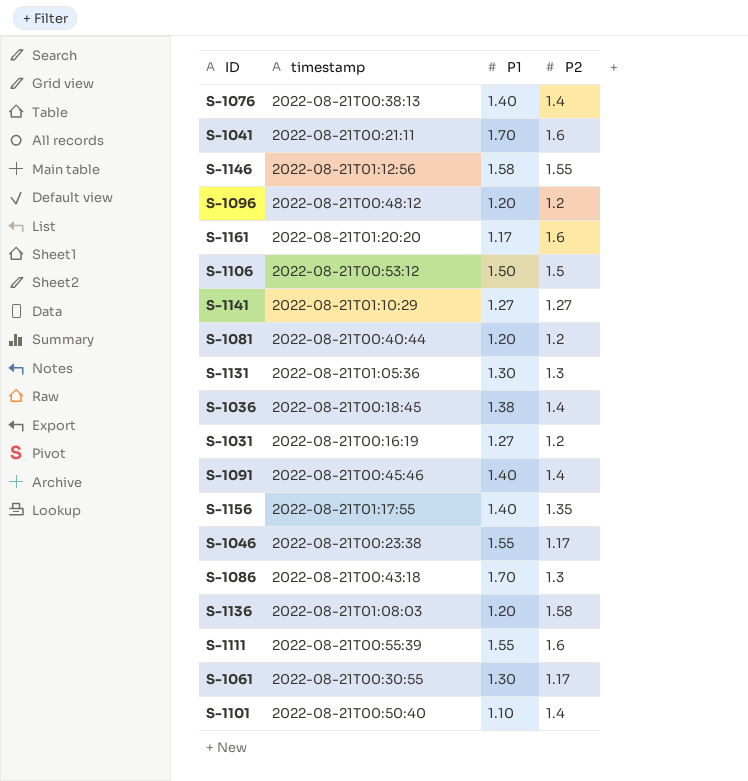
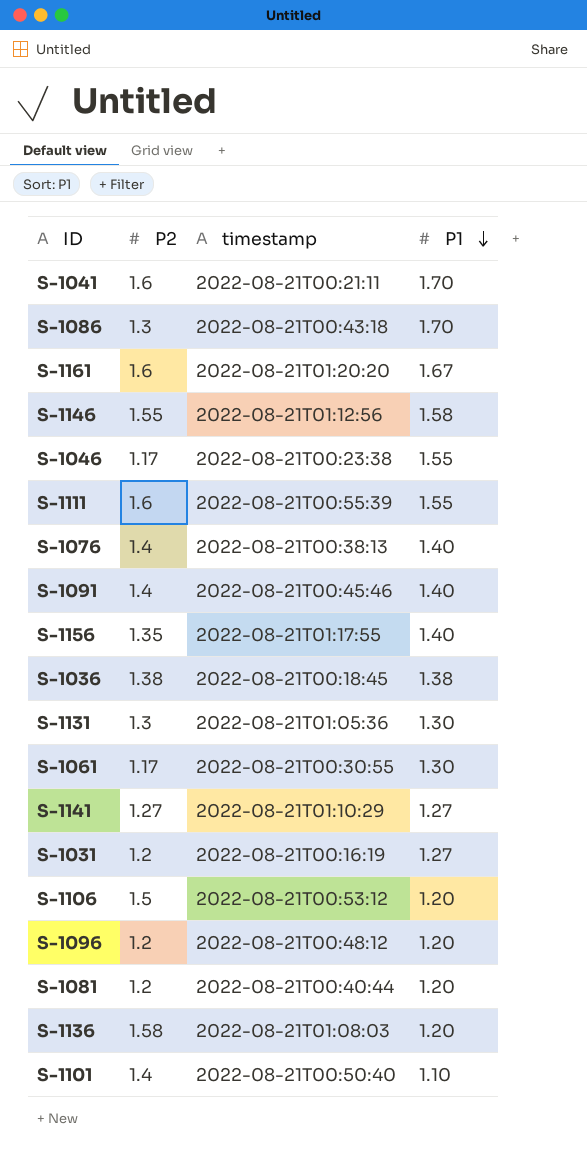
row order: none -> P1 descending
column P2 | position: 4 -> 2
S-1161 | P1: 1.17 -> 1.67
S-1036 | P2: 1.4 -> 1.38
S-1106 | P1: 1.50 -> 1.20

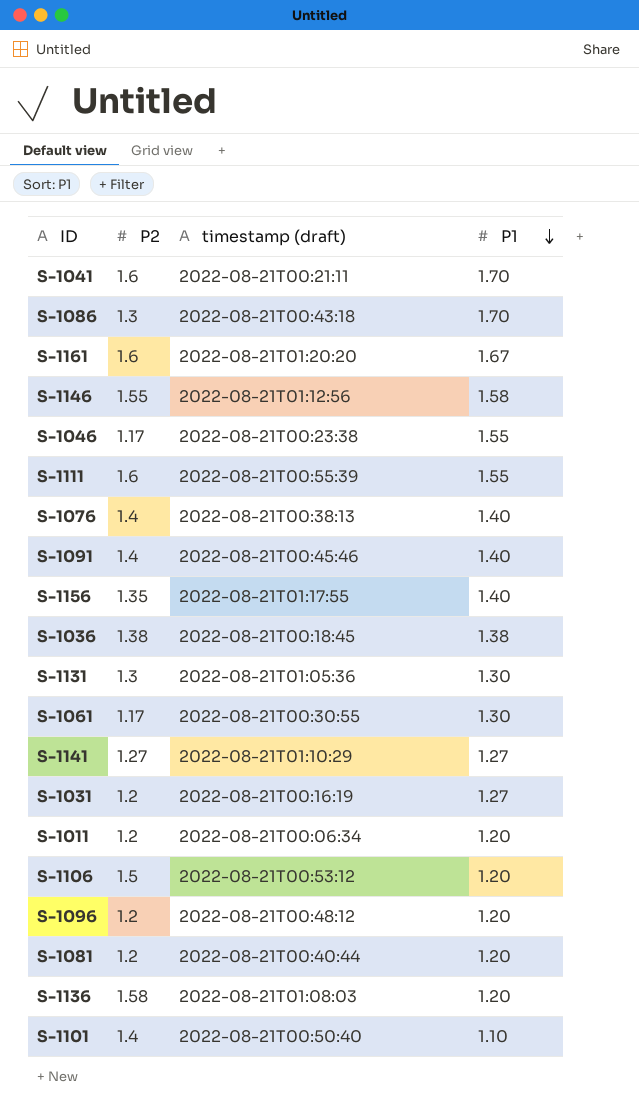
column name: timestamp -> timestamp (draft)
row S-1011: none -> 1.2 | 2022-08-21T00:06:34 | 1.20

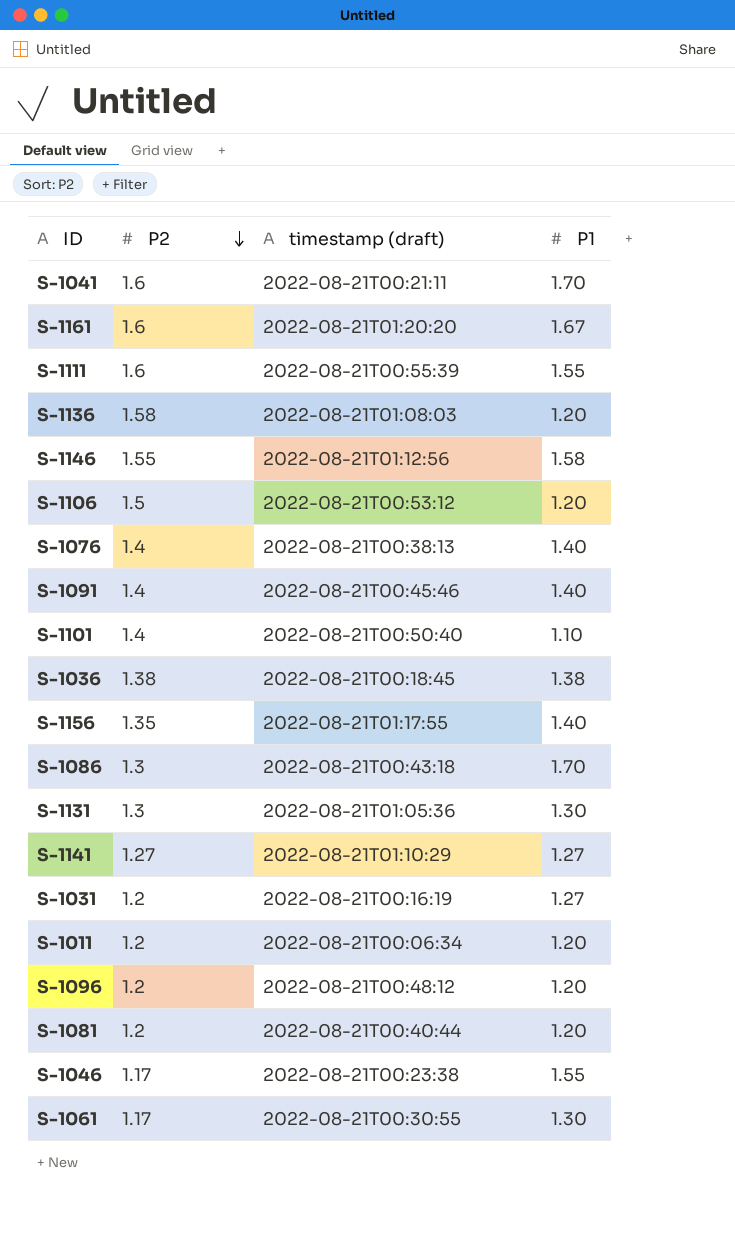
row order: P1 descending -> P2 descending

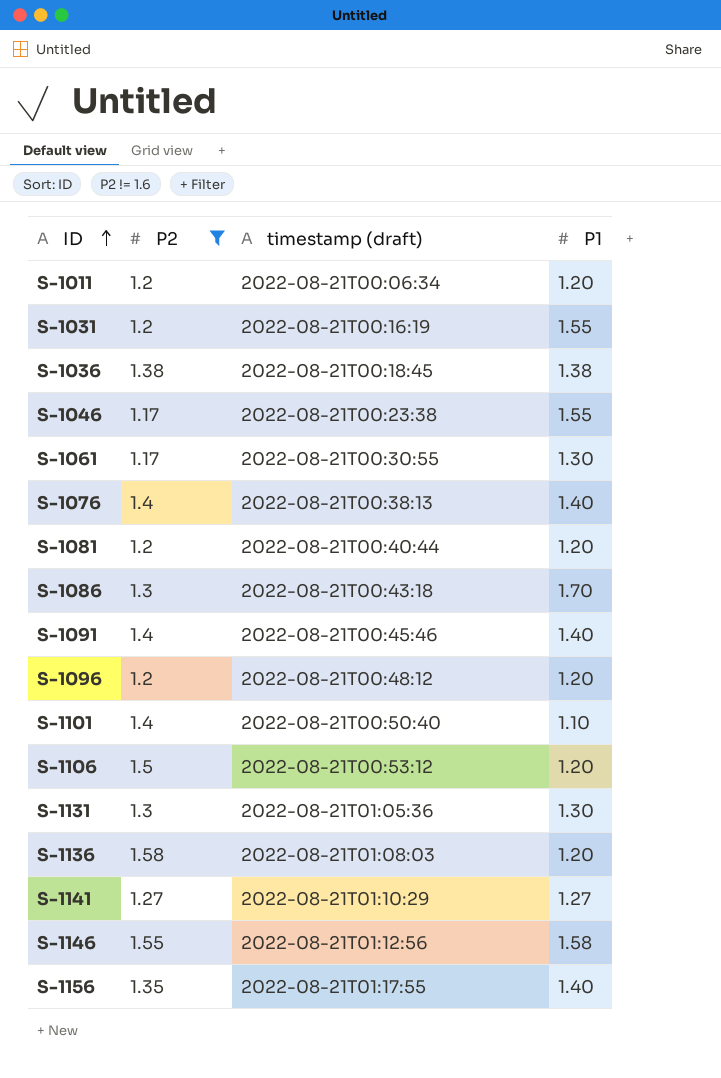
filter: none -> P2 != 1.6
row order: P2 descending -> ID ascending
S-1031 | P1: 1.27 -> 1.55

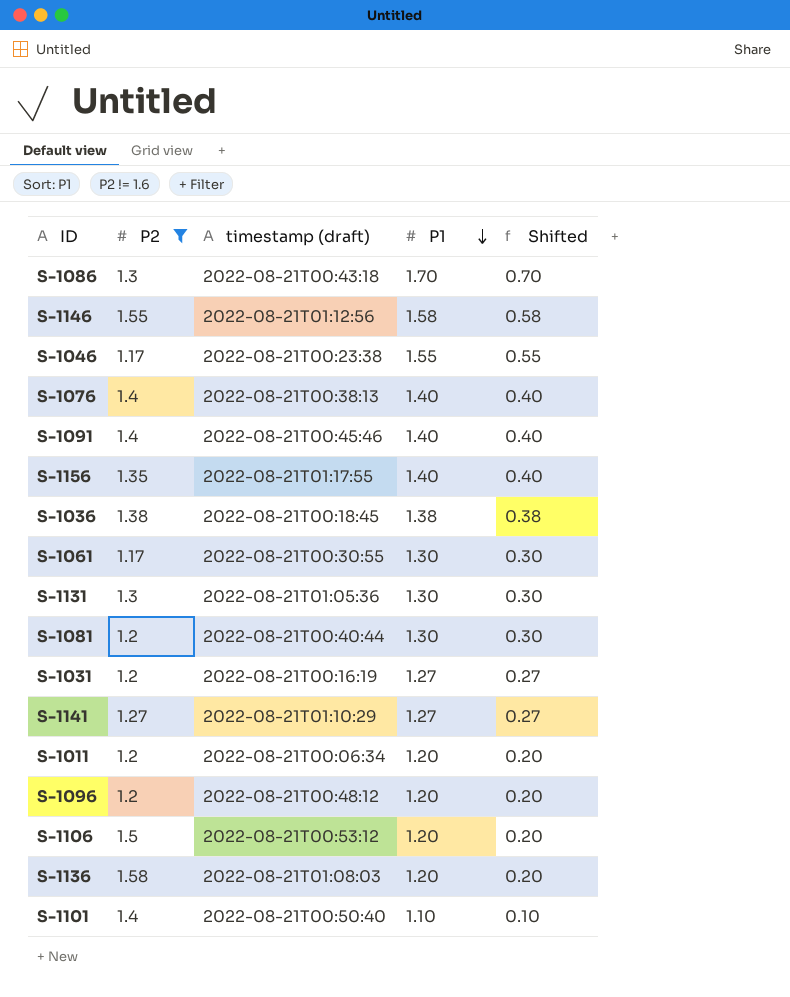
row order: ID ascending -> P1 descending
column Shifted | formula: none -> [P1] - 1
S-1081 | P1: 1.20 -> 1.30
S-1031 | P1: 1.55 -> 1.27

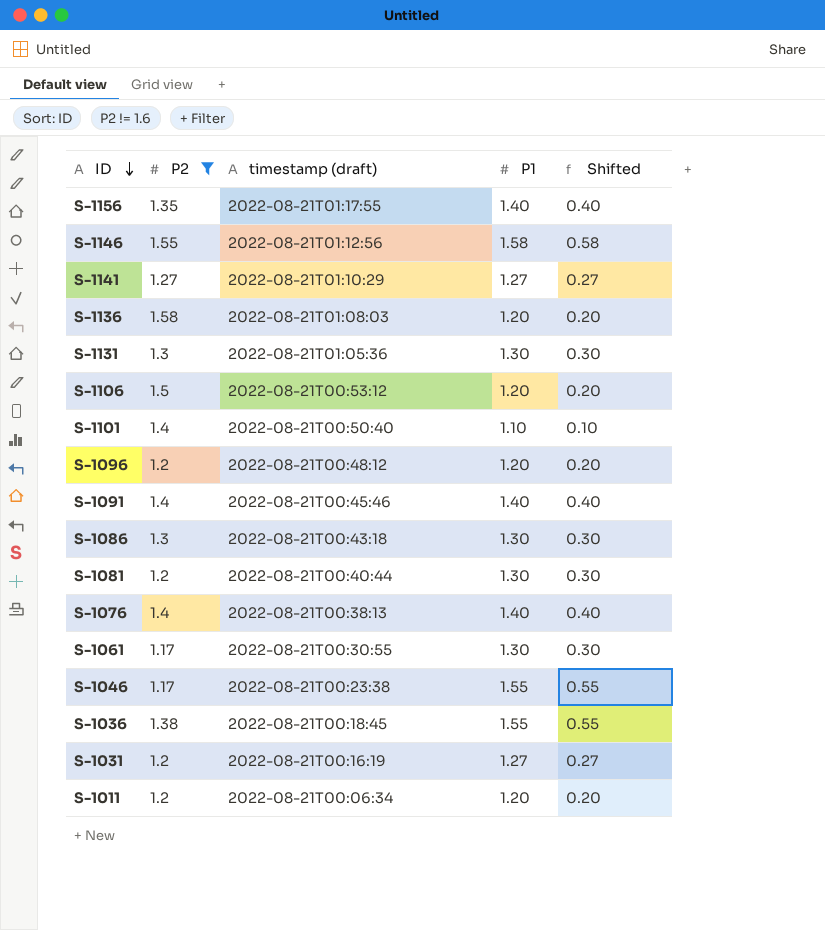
row order: P1 descending -> ID descending
S-1086 | P1: 1.70 -> 1.30
S-1086 | Shifted: 0.70 -> 0.30
S-1036 | P1: 1.38 -> 1.55
S-1036 | Shifted: 0.38 -> 0.55

